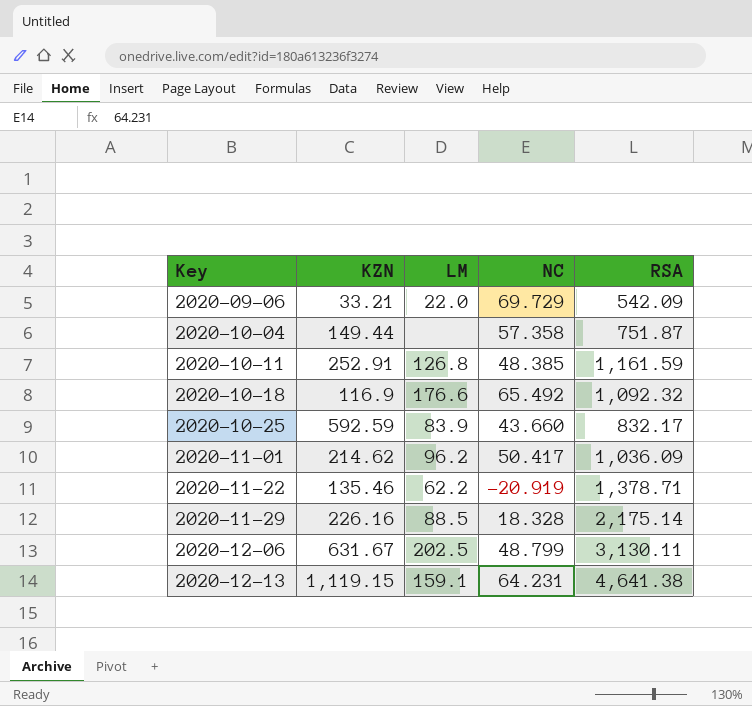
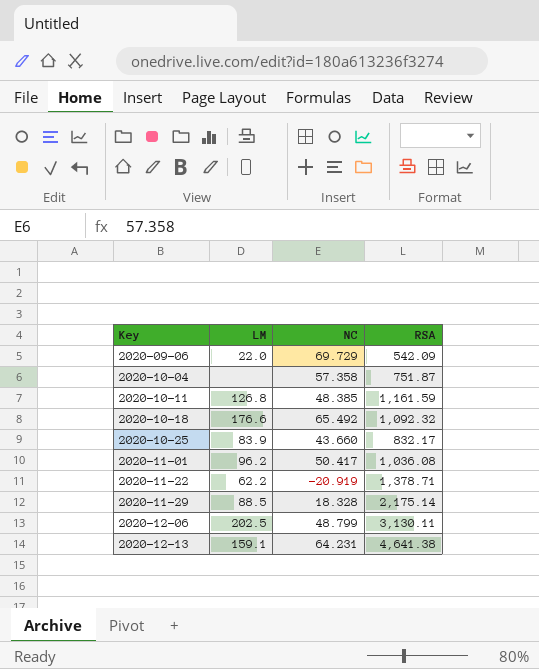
column KZN | position: 2 -> none
2020-11-01 | RSA: 1,036.09 -> 1,036.08

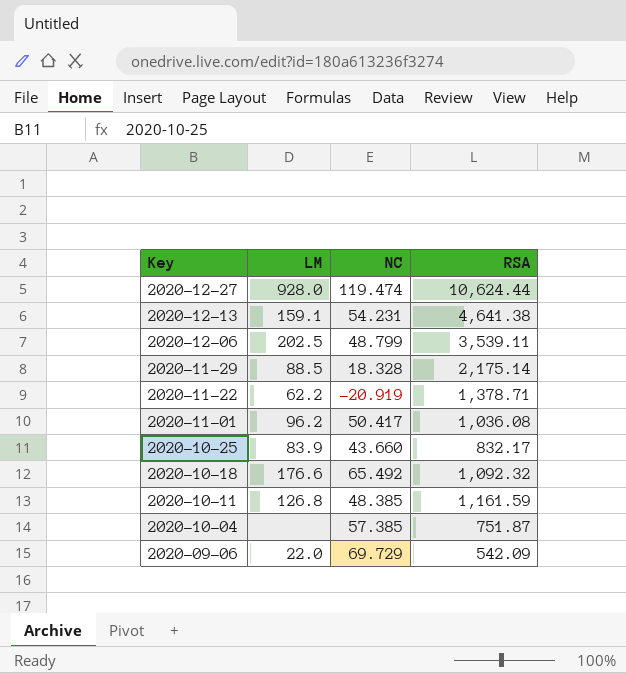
row order: Key ascending -> Key descending
row 2020-12-27: none -> 928.0 | 119.474 | 10,624.44
2020-12-13 | NC: 64.231 -> 54.231
2020-12-06 | RSA: 3,130.11 -> 3,539.11
2020-10-04 | NC: 57.358 -> 57.385

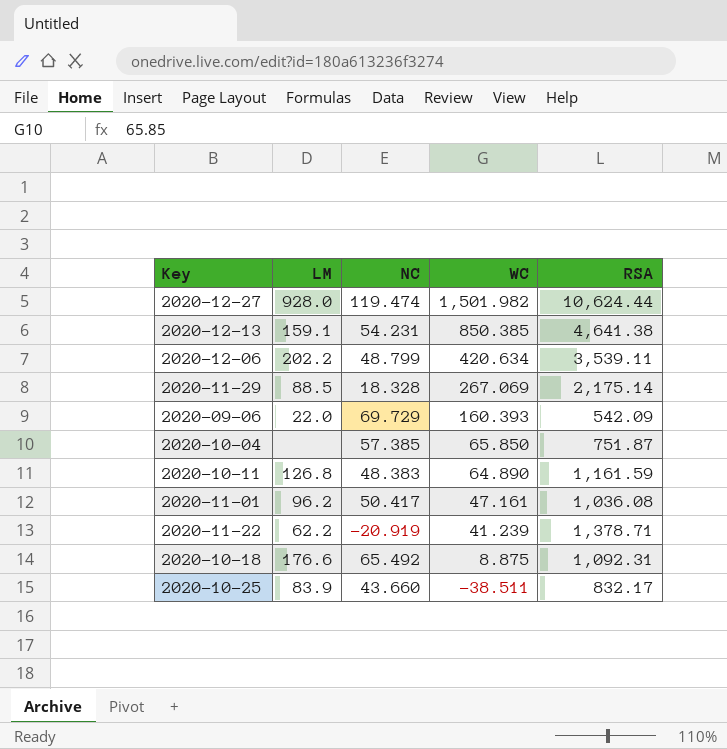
row order: Key descending -> WC descending
column WC | position: none -> 4
2020-12-06 | LM: 202.5 -> 202.2
2020-10-11 | NC: 48.385 -> 48.383
2020-10-18 | RSA: 1,092.32 -> 1,092.31

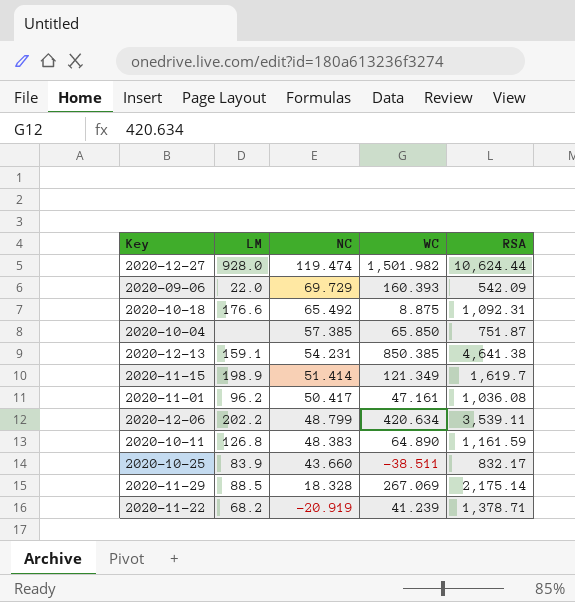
row order: WC descending -> NC descending
row 2020-11-15: none -> 198.9 | 51.414 | 121.349 | 1,619.7
2020-11-22 | LM: 62.2 -> 68.2

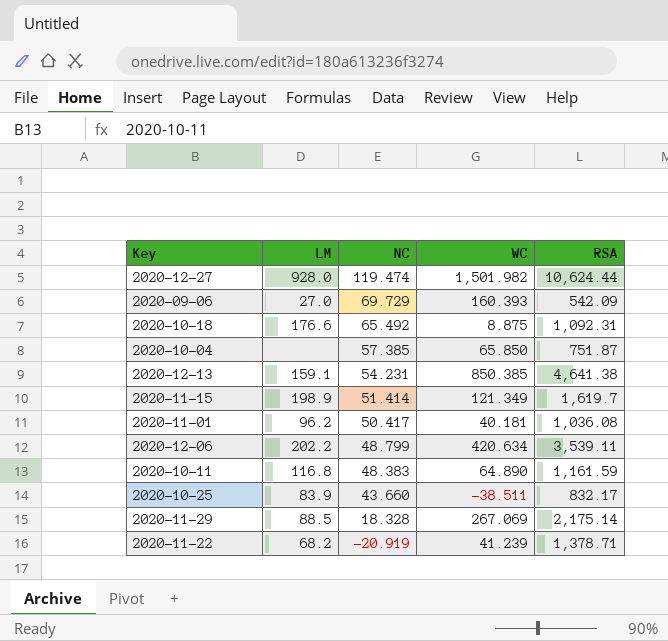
2020-09-06 | LM: 22.0 -> 27.0
2020-11-01 | WC: 47.161 -> 40.181
2020-10-11 | LM: 126.8 -> 116.8

